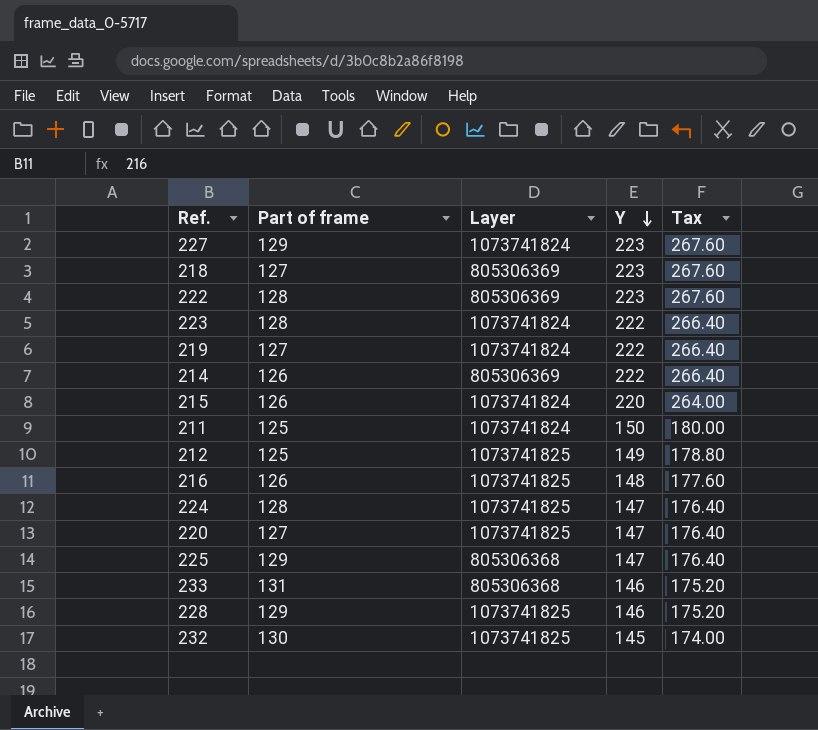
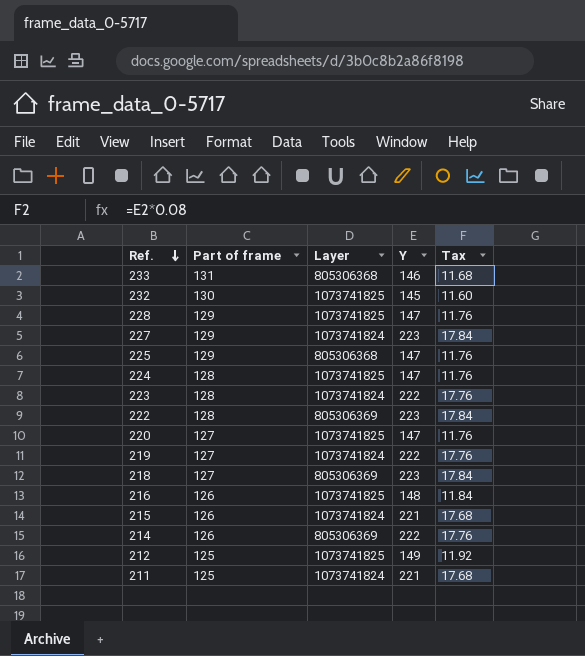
row order: Y descending -> Ref. descending
column Tax | formula: [Y] * 1.2 -> [Y] * 0.08
228 | Y: 146 -> 147
215 | Y: 220 -> 221
211 | Y: 150 -> 221

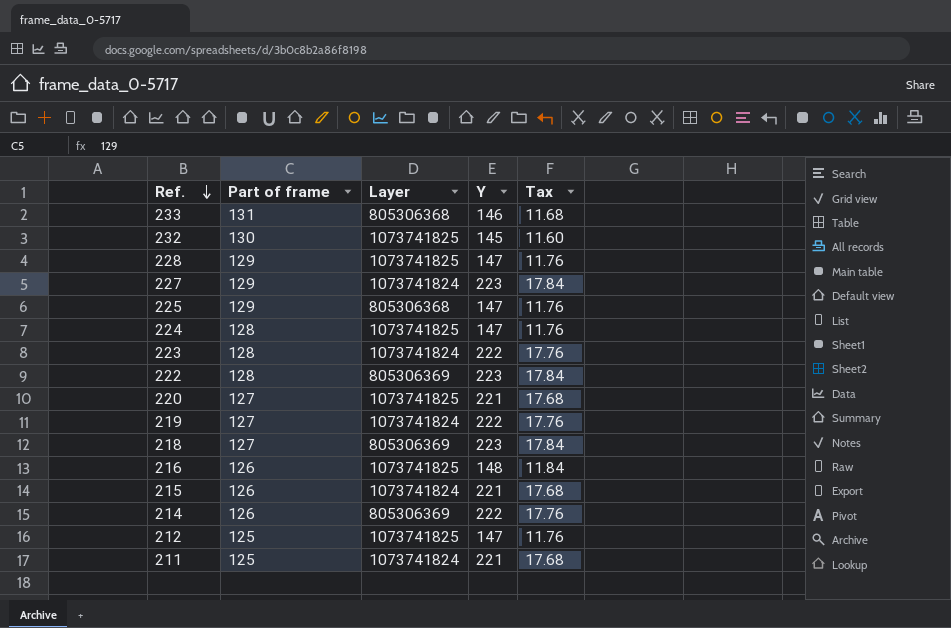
220 | Y: 147 -> 221
220 | Tax: 11.76 -> 17.68
212 | Y: 149 -> 147
212 | Tax: 11.92 -> 11.76

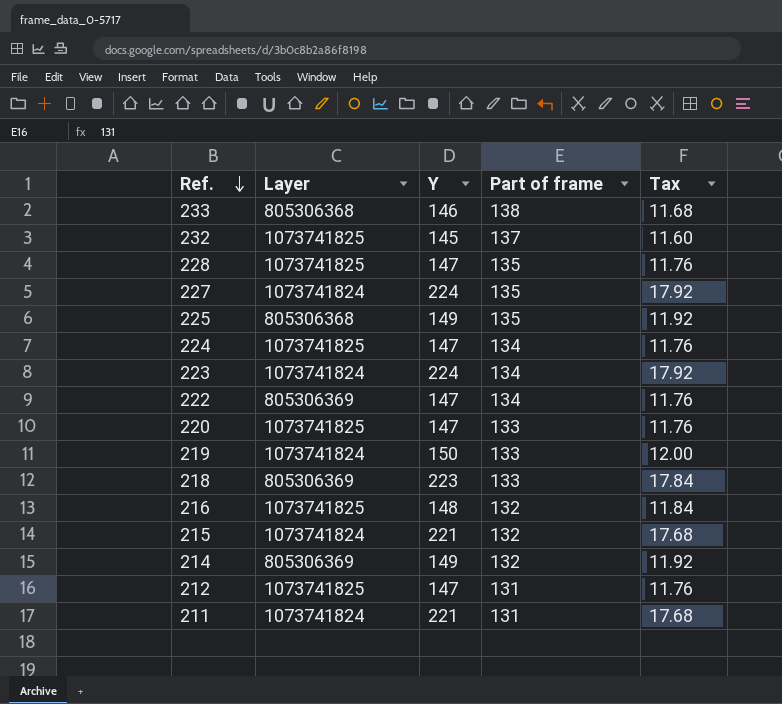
column Part of frame | position: 2 -> 4
233 | Part of frame: 131 -> 138
232 | Part of frame: 130 -> 137
228 | Part of frame: 129 -> 135
227 | Y: 223 -> 224
227 | Part of frame: 129 -> 135
227 | Tax: 17.84 -> 17.92
225 | Y: 147 -> 149
225 | Part of frame: 129 -> 135
225 | Tax: 11.76 -> 11.92
224 | Part of frame: 128 -> 134
223 | Y: 222 -> 224
223 | Part of frame: 128 -> 134
223 | Tax: 17.76 -> 17.92
222 | Y: 223 -> 147
222 | Part of frame: 128 -> 134
222 | Tax: 17.84 -> 11.76
220 | Y: 221 -> 147
220 | Part of frame: 127 -> 133
220 | Tax: 17.68 -> 11.76
219 | Y: 222 -> 150
219 | Part of frame: 127 -> 133
219 | Tax: 17.76 -> 12.00
218 | Part of frame: 127 -> 133
216 | Part of frame: 126 -> 132
215 | Part of frame: 126 -> 132
214 | Y: 222 -> 149
214 | Part of frame: 126 -> 132
214 | Tax: 17.76 -> 11.92
212 | Part of frame: 125 -> 131
211 | Part of frame: 125 -> 131

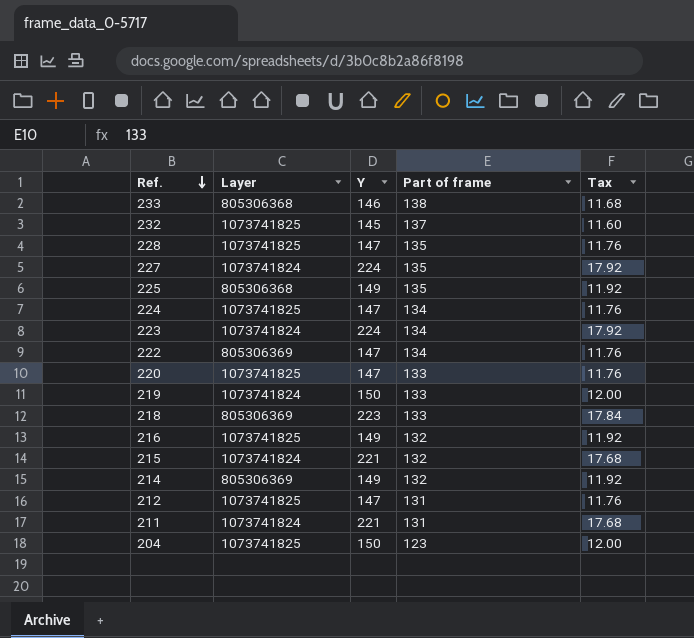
216 | Y: 148 -> 149
216 | Tax: 11.84 -> 11.92
row 204: none -> 1073741825 | 150 | 123 | 12.00

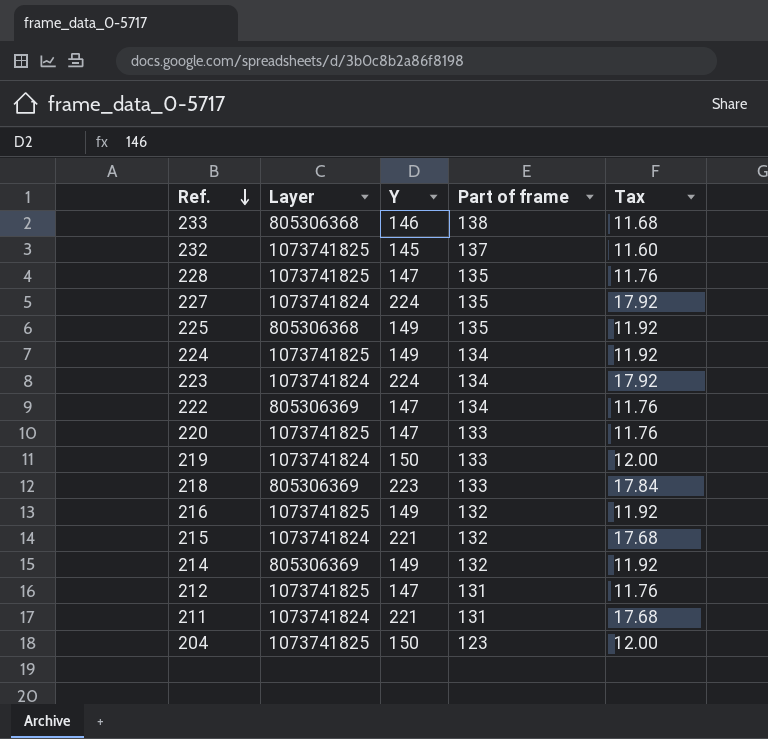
224 | Y: 147 -> 149
224 | Tax: 11.76 -> 11.92

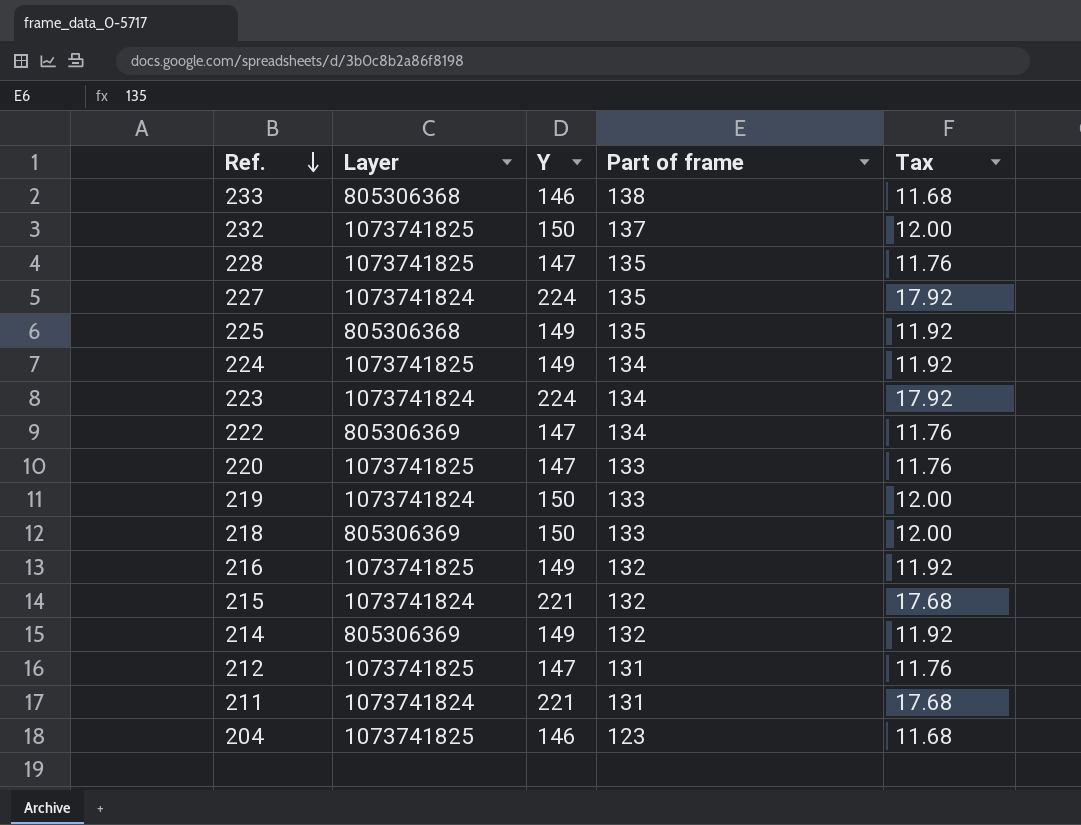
232 | Y: 145 -> 150
232 | Tax: 11.60 -> 12.00
218 | Y: 223 -> 150
218 | Tax: 17.84 -> 12.00
204 | Y: 150 -> 146
204 | Tax: 12.00 -> 11.68

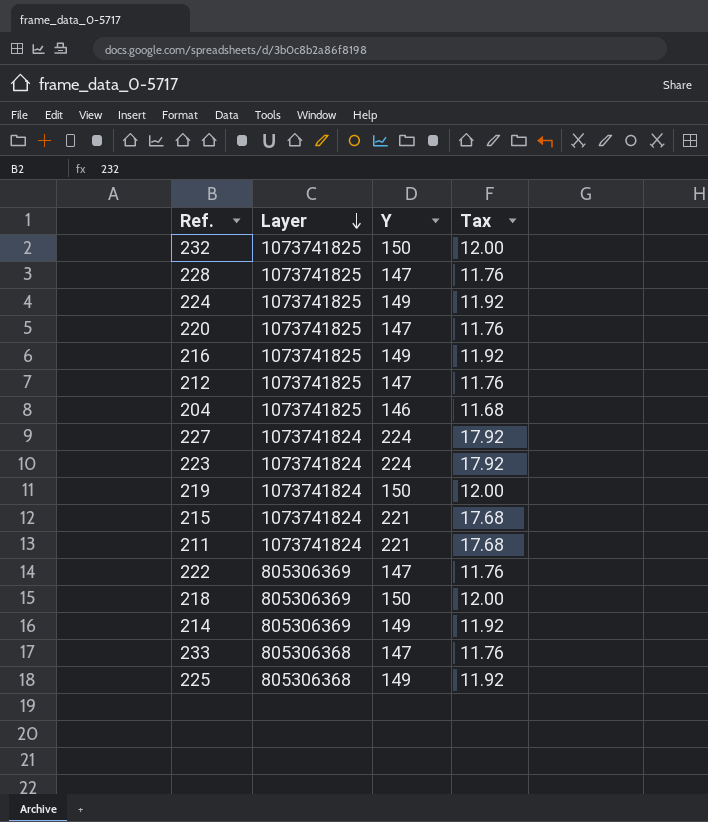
row order: Ref. descending -> Layer descending
column Part of frame | position: 4 -> none
233 | Y: 146 -> 147
233 | Tax: 11.68 -> 11.76

